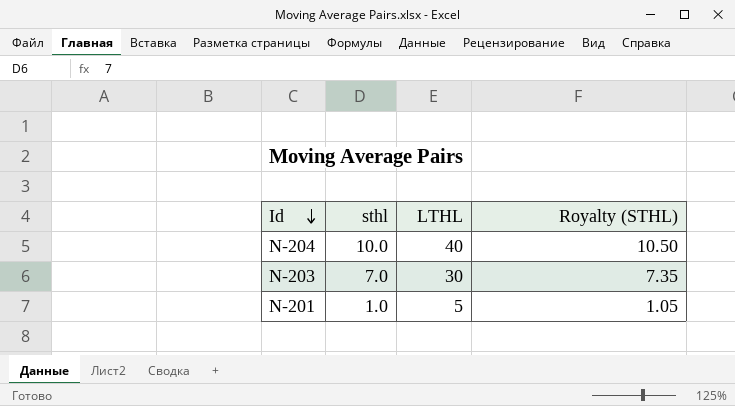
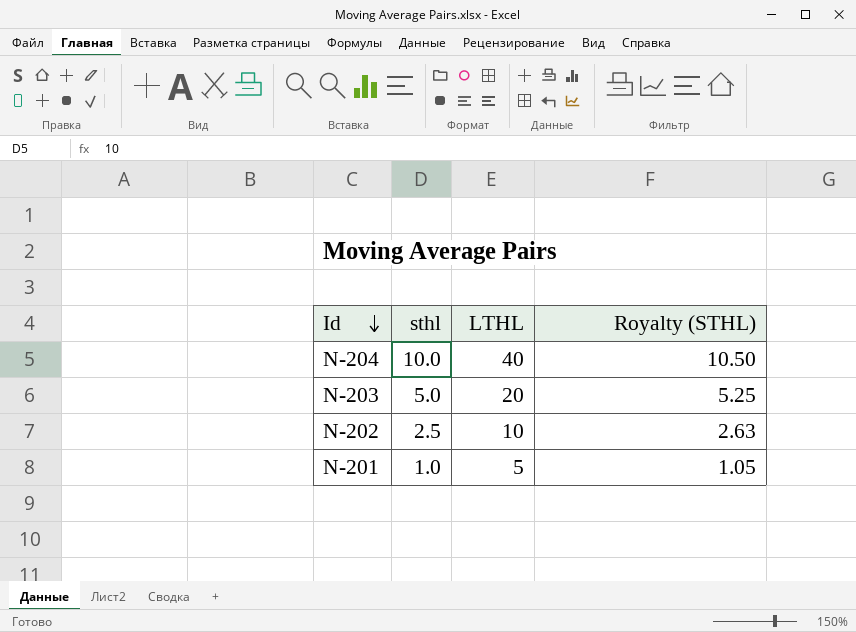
N-203 | sthl: 7.0 -> 5.0
N-203 | LTHL: 30 -> 20
N-203 | Royalty (STHL): 7.35 -> 5.25
row N-202: none -> 2.5 | 10 | 2.63

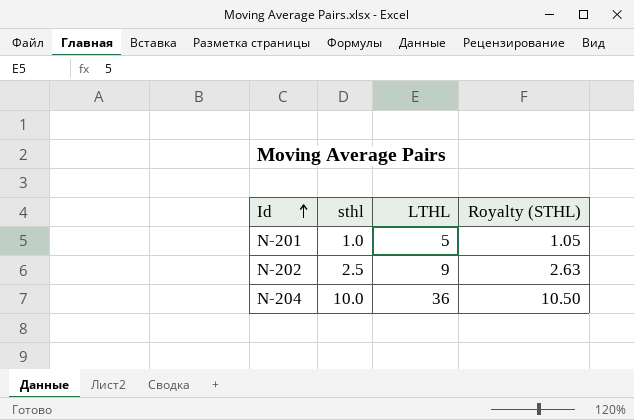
row order: Id descending -> Id ascending
row N-203: 5.0 | 20 | 5.25 -> none
N-202 | LTHL: 10 -> 9
N-204 | LTHL: 40 -> 36

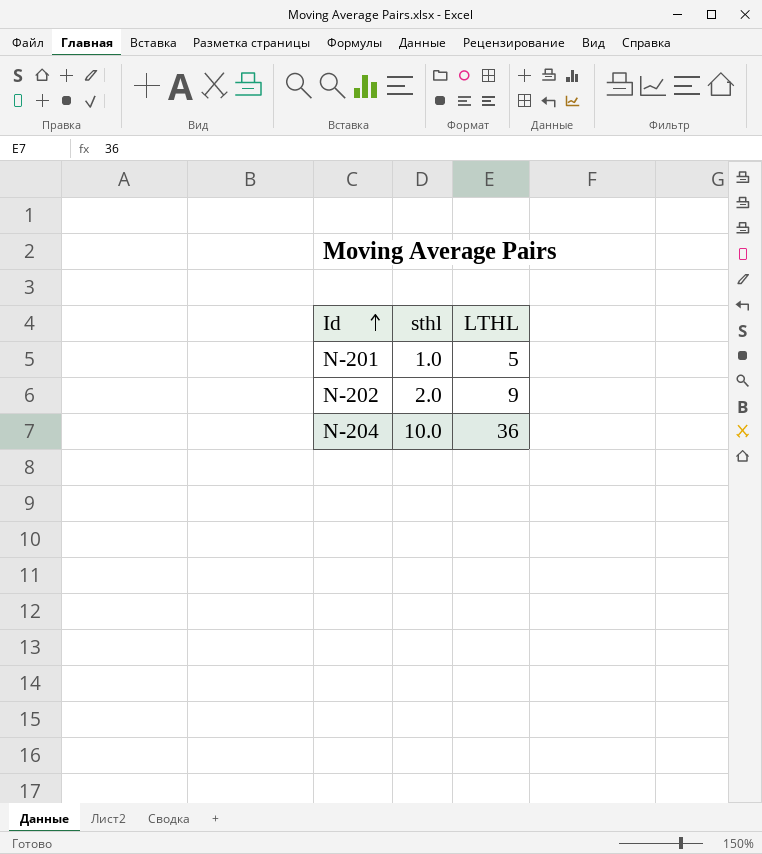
column Royalty (STHL) | formula: [sthl] * 1.05 -> none
N-202 | sthl: 2.5 -> 2.0

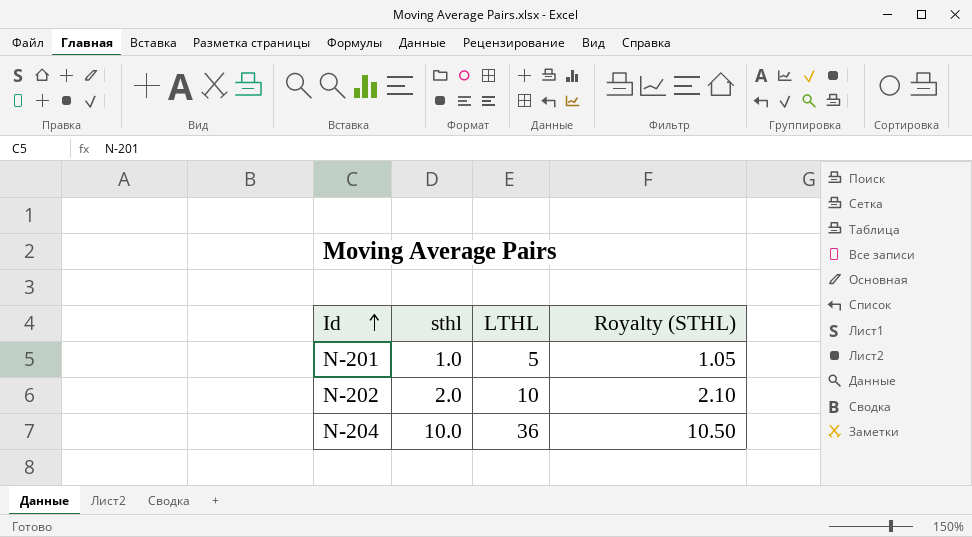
column Royalty (STHL) | formula: none -> [sthl] * 1.05
N-202 | LTHL: 9 -> 10

